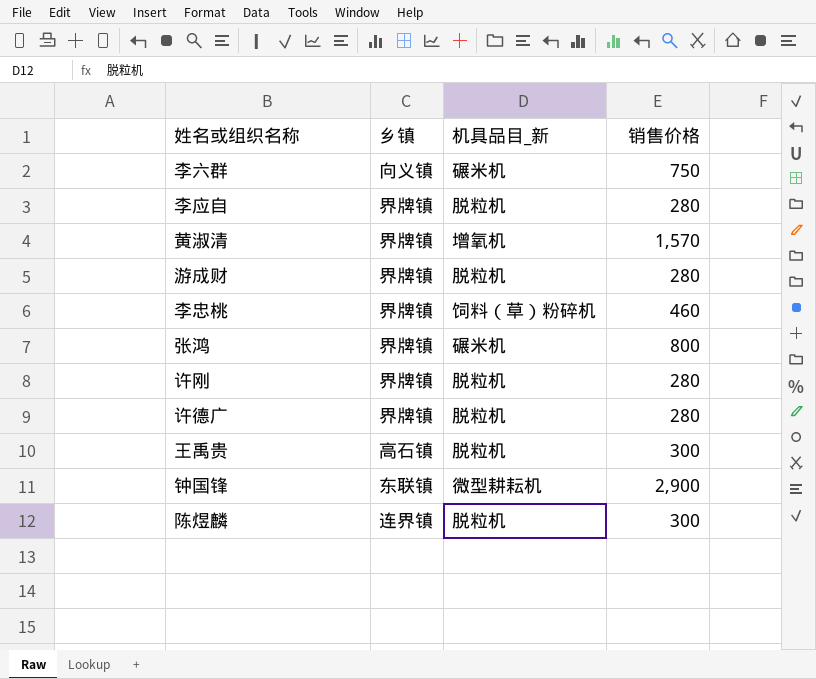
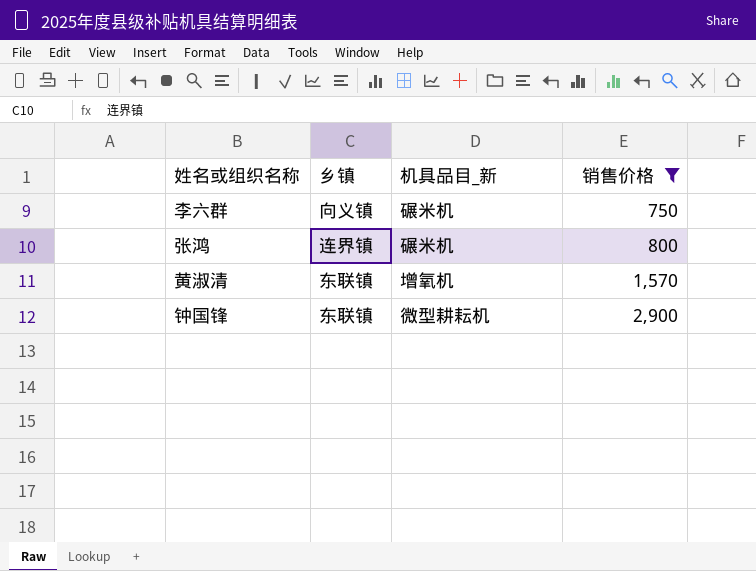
filter: none -> 销售价格 >= 750
row order: none -> 销售价格 ascending
张鸿 | 乡镇: 界牌镇 -> 连界镇
黄淑清 | 乡镇: 界牌镇 -> 东联镇

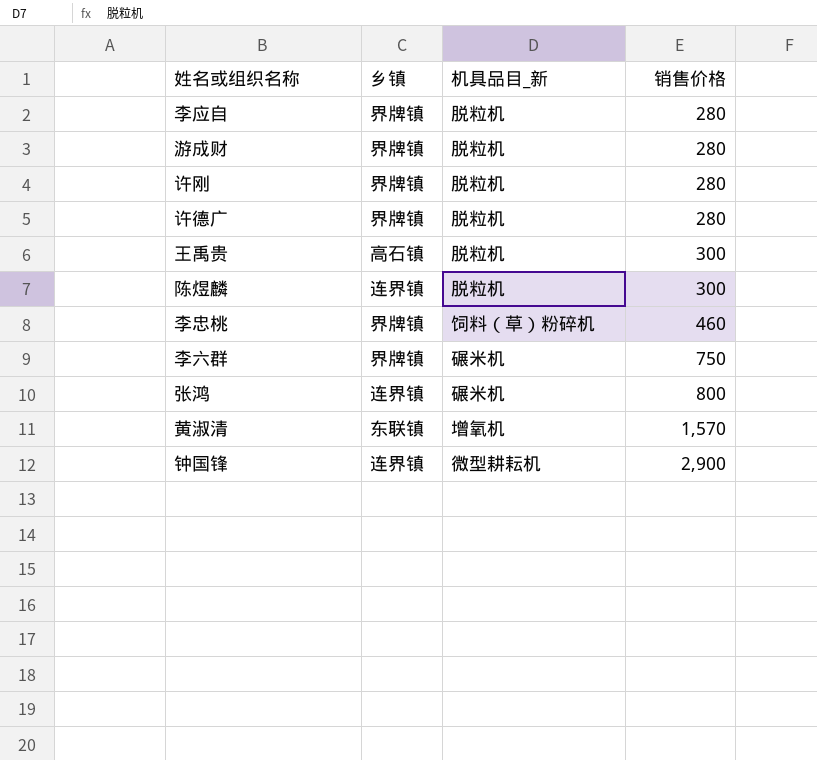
filter: 销售价格 >= 750 -> none
李六群 | 乡镇: 向义镇 -> 界牌镇
钟国锋 | 乡镇: 东联镇 -> 连界镇

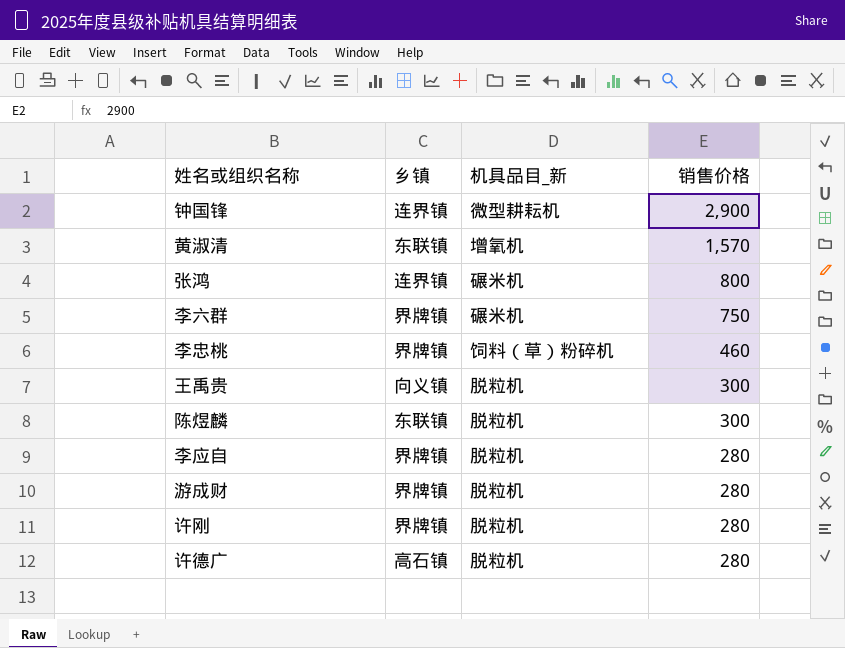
row order: 销售价格 ascending -> 销售价格 descending
王禹贵 | 乡镇: 高石镇 -> 向义镇
陈煜麟 | 乡镇: 连界镇 -> 东联镇
许德广 | 乡镇: 界牌镇 -> 高石镇

